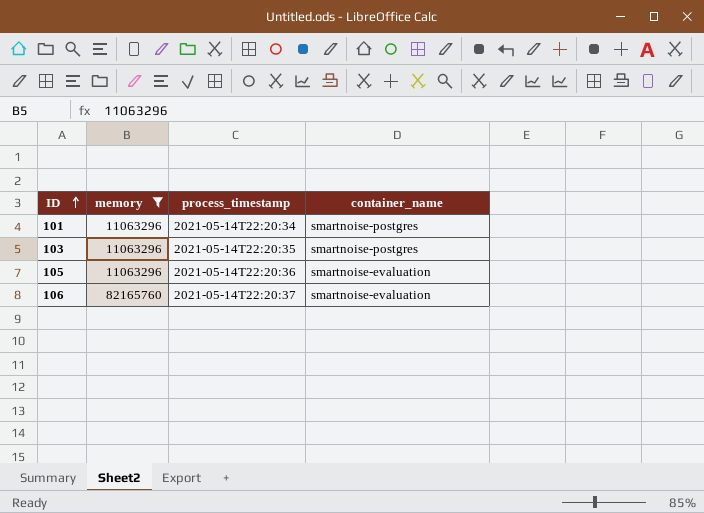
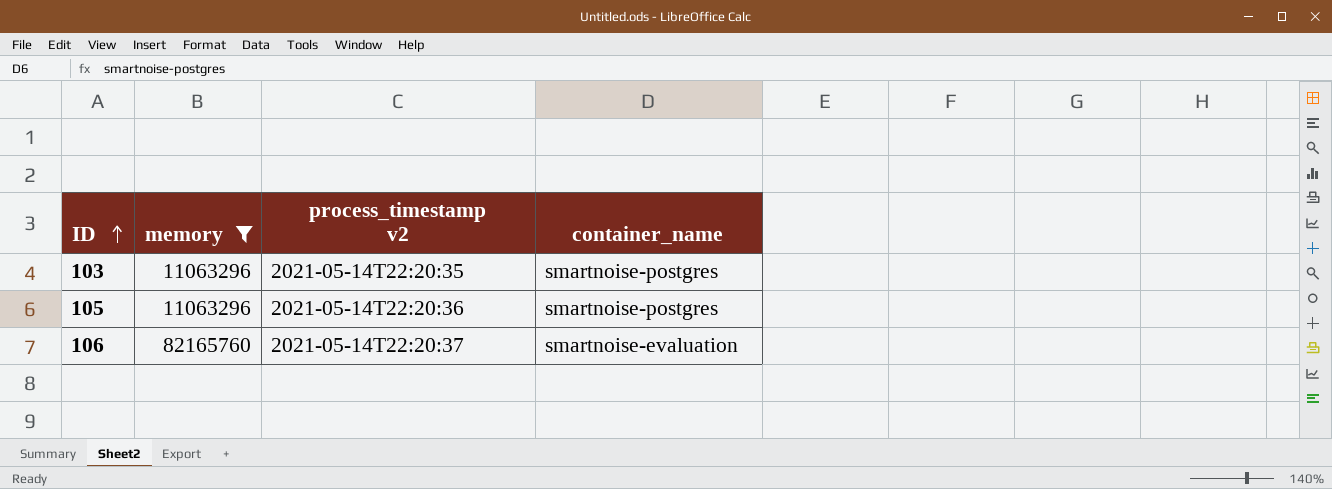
column name: process_timestamp -> process_timestamp v2
row 101: 11063296 | 2021-05-14T22:20:34 | smartnoise-postgres -> none
105 | container_name: smartnoise-evaluation -> smartnoise-postgres

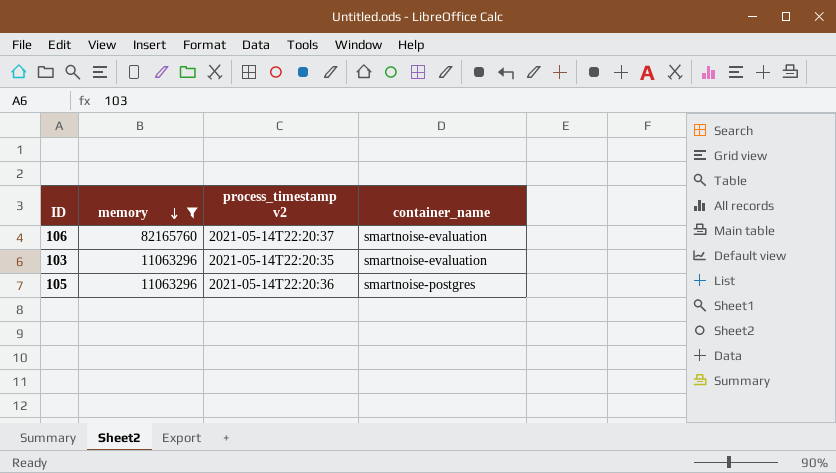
row order: ID ascending -> memory descending
103 | container_name: smartnoise-postgres -> smartnoise-evaluation

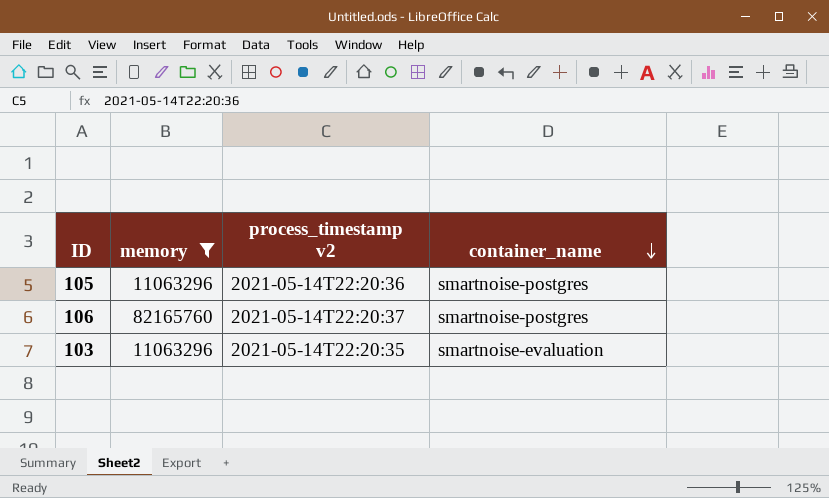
row order: memory descending -> container_name descending
106 | container_name: smartnoise-evaluation -> smartnoise-postgres

